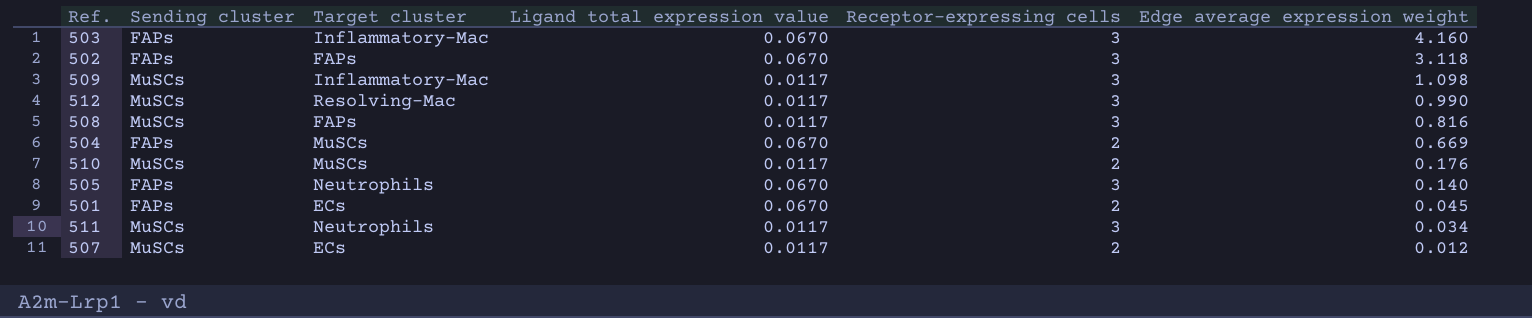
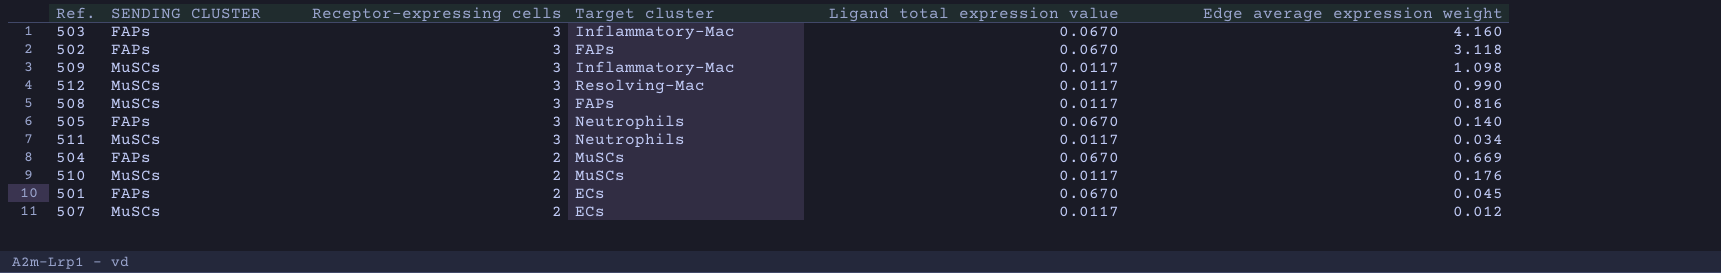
row order: Edge average expression weight descending -> Receptor-expressing cells descending
column name: Sending cluster -> SENDING CLUSTER
column Receptor-expressing cells | position: 5 -> 3

